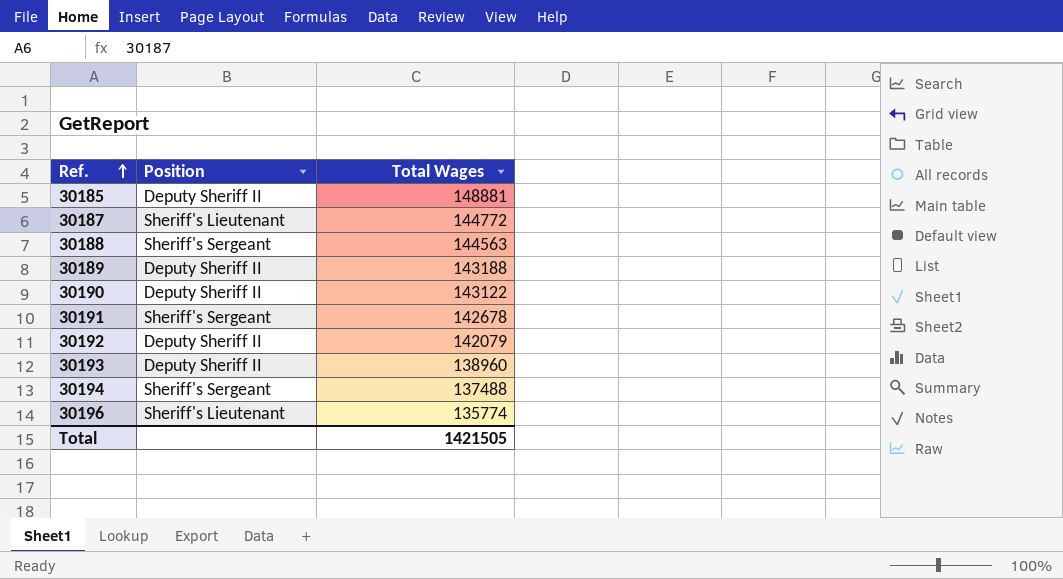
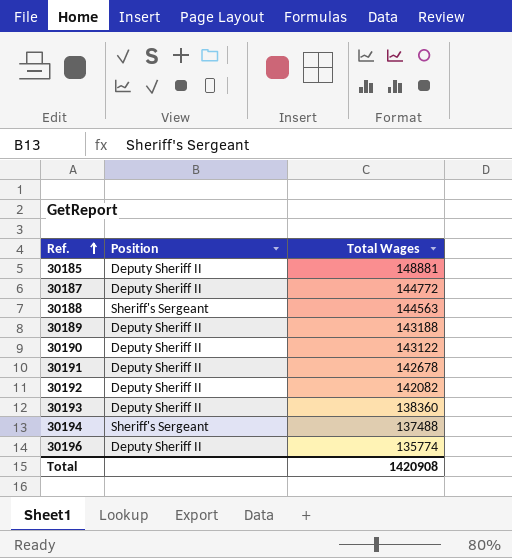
30187 | Position: Sheriff's Lieutenant -> Deputy Sheriff II
30191 | Position: Sheriff's Sergeant -> Deputy Sheriff II
30192 | Total Wages: 142079 -> 142082
30193 | Total Wages: 138960 -> 138360
30196 | Position: Sheriff's Lieutenant -> Deputy Sheriff II
Total | Total Wages: 1421505 -> 1420908

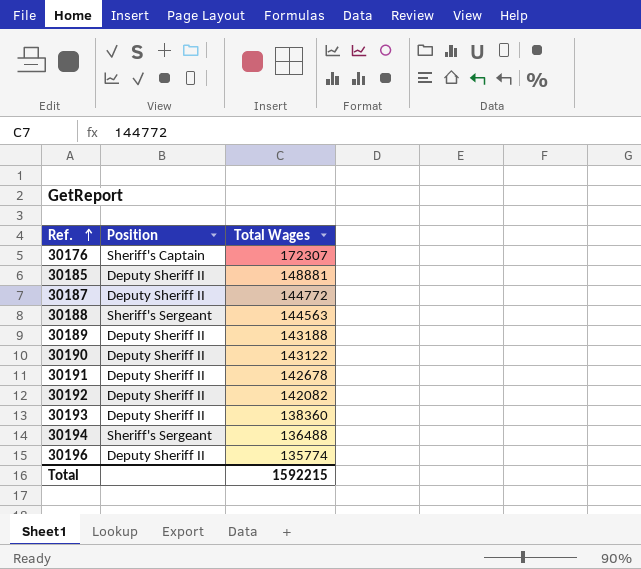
row 30176: none -> Sheriff's Captain | 172307
30194 | Total Wages: 137488 -> 136488
Total | Total Wages: 1420908 -> 1592215

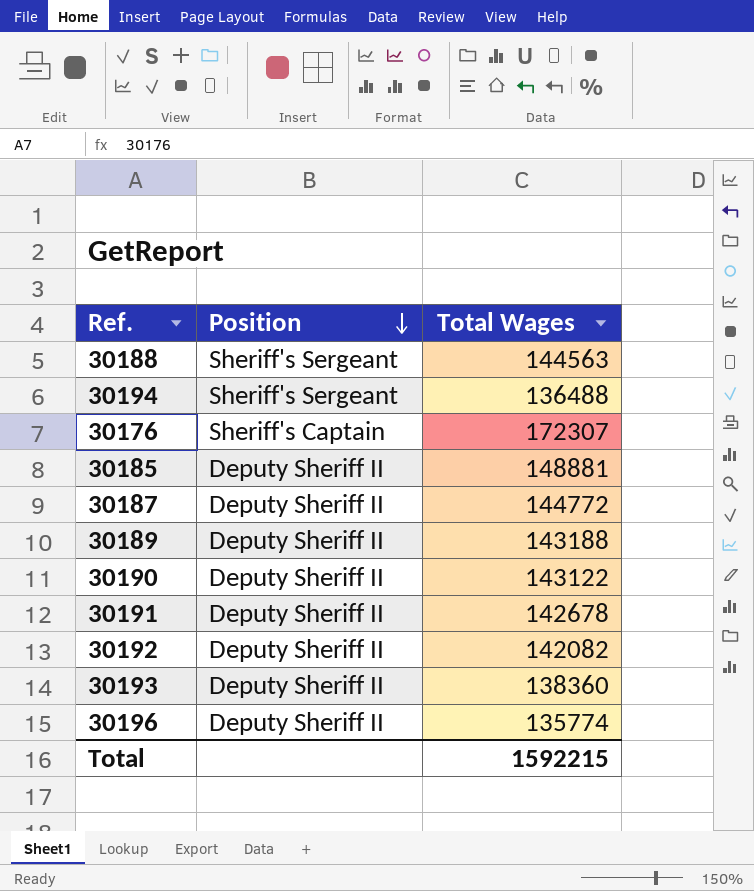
row order: Ref. ascending -> Position descending

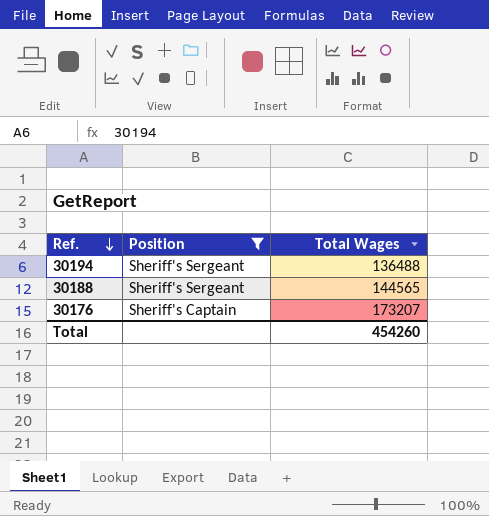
filter: none -> Position != Deputy Sheriff II
row order: Position descending -> Ref. descending
30188 | Total Wages: 144563 -> 144565
30176 | Total Wages: 172307 -> 173207
Total | Total Wages: 1592215 -> 454260

